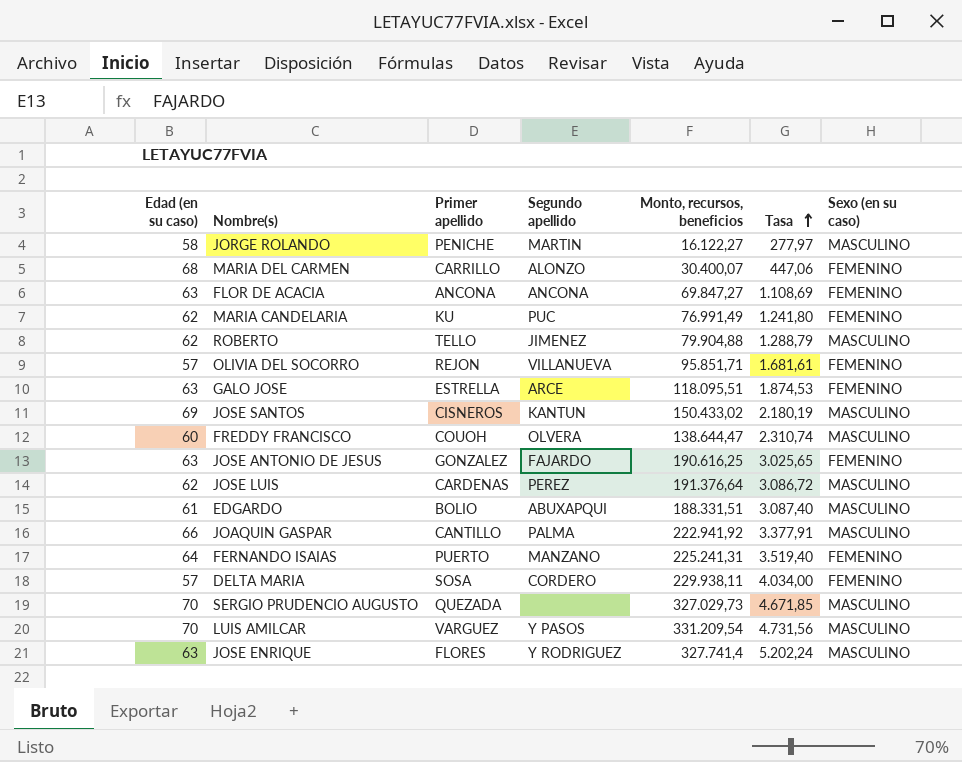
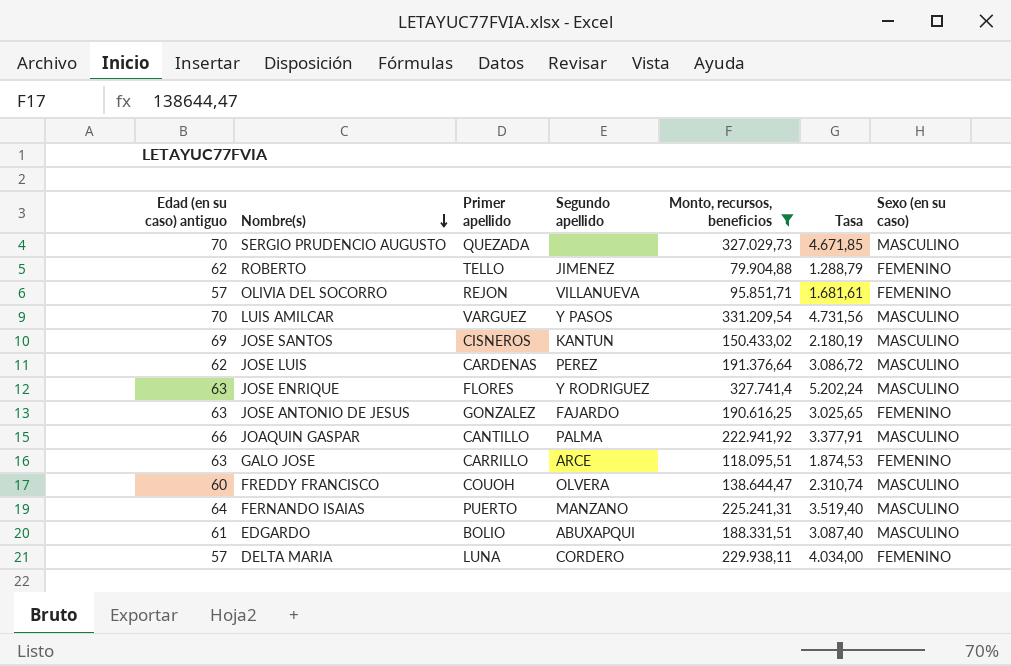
filter: none -> Monto, recursos, beneficios >= 79.904,88
row order: Tasa ascending -> Nombre(s) descending
column name: Edad (en su caso) -> Edad (en su caso) antiguo
ROBERTO | Sexo (en su caso): MASCULINO -> FEMENINO
GALO JOSE | Primer apellido: ESTRELLA -> CARRILLO
FERNANDO ISAIAS | Sexo (en su caso): FEMENINO -> MASCULINO
DELTA MARIA | Primer apellido: SOSA -> LUNA

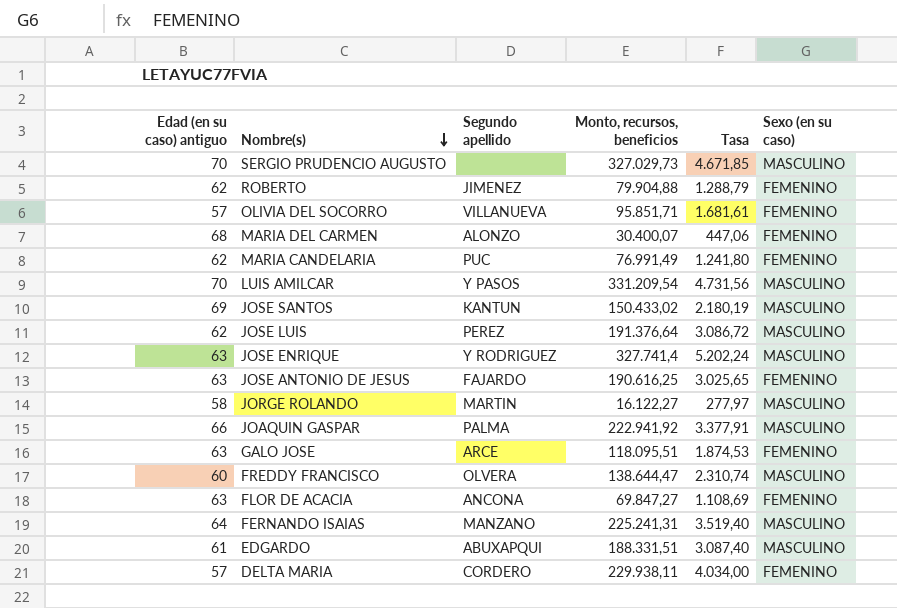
filter: Monto, recursos, beneficios >= 79.904,88 -> none
column Primer apellido | position: 3 -> none

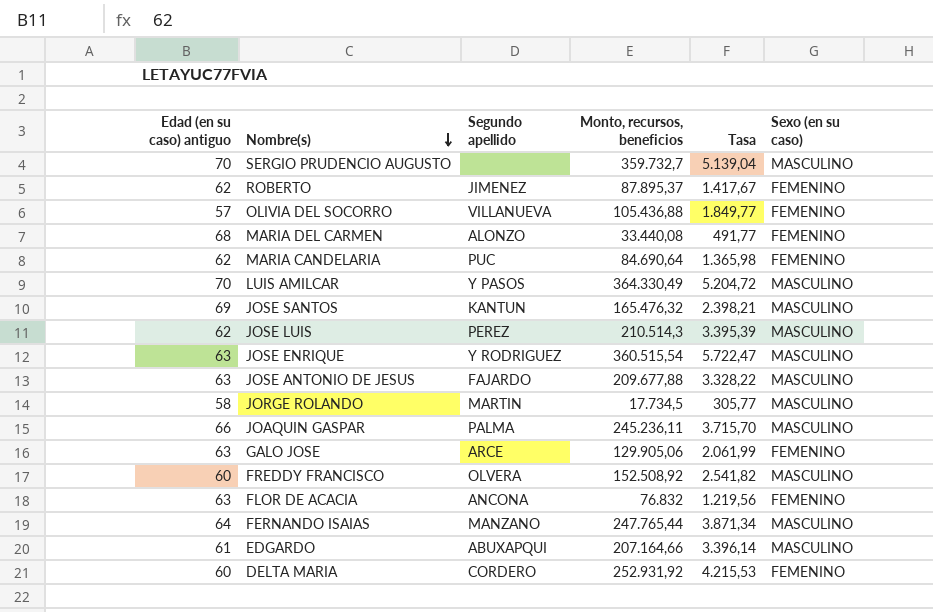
SERGIO PRUDENCIO AUGUSTO | Monto, recursos, beneficios: 327.029,73 -> 359.732,7
SERGIO PRUDENCIO AUGUSTO | Tasa: 4.671,85 -> 5.139,04
ROBERTO | Monto, recursos, beneficios: 79.904,88 -> 87.895,37
ROBERTO | Tasa: 1.288,79 -> 1.417,67
OLIVIA DEL SOCORRO | Monto, recursos, beneficios: 95.851,71 -> 105.436,88
OLIVIA DEL SOCORRO | Tasa: 1.681,61 -> 1.849,77
MARIA DEL CARMEN | Monto, recursos, beneficios: 30.400,07 -> 33.440,08
MARIA DEL CARMEN | Tasa: 447,06 -> 491,77
MARIA CANDELARIA | Monto, recursos, beneficios: 76.991,49 -> 84.690,64
MARIA CANDELARIA | Tasa: 1.241,80 -> 1.365,98
LUIS AMILCAR | Monto, recursos, beneficios: 331.209,54 -> 364.330,49
LUIS AMILCAR | Tasa: 4.731,56 -> 5.204,72
JOSE SANTOS | Monto, recursos, beneficios: 150.433,02 -> 165.476,32
JOSE SANTOS | Tasa: 2.180,19 -> 2.398,21
JOSE LUIS | Monto, recursos, beneficios: 191.376,64 -> 210.514,3
JOSE LUIS | Tasa: 3.086,72 -> 3.395,39
JOSE ENRIQUE | Monto, recursos, beneficios: 327.741,4 -> 360.515,54
JOSE ENRIQUE | Tasa: 5.202,24 -> 5.722,47
JOSE ANTONIO DE JESUS | Monto, recursos, beneficios: 190.616,25 -> 209.677,88
JOSE ANTONIO DE JESUS | Tasa: 3.025,65 -> 3.328,22
JOSE ANTONIO DE JESUS | Sexo (en su caso): FEMENINO -> MASCULINO
JORGE ROLANDO | Monto, recursos, beneficios: 16.122,27 -> 17.734,5
JORGE ROLANDO | Tasa: 277,97 -> 305,77
JOAQUIN GASPAR | Monto, recursos, beneficios: 222.941,92 -> 245.236,11
JOAQUIN GASPAR | Tasa: 3.377,91 -> 3.715,70
GALO JOSE | Monto, recursos, beneficios: 118.095,51 -> 129.905,06
GALO JOSE | Tasa: 1.874,53 -> 2.061,99
FREDDY FRANCISCO | Monto, recursos, beneficios: 138.644,47 -> 152.508,92
FREDDY FRANCISCO | Tasa: 2.310,74 -> 2.541,82
FLOR DE ACACIA | Monto, recursos, beneficios: 69.847,27 -> 76.832
FLOR DE ACACIA | Tasa: 1.108,69 -> 1.219,56
FERNANDO ISAIAS | Monto, recursos, beneficios: 225.241,31 -> 247.765,44
FERNANDO ISAIAS | Tasa: 3.519,40 -> 3.871,34
EDGARDO | Monto, recursos, beneficios: 188.331,51 -> 207.164,66
EDGARDO | Tasa: 3.087,40 -> 3.396,14
DELTA MARIA | Edad (en su caso) antiguo: 57 -> 60
DELTA MARIA | Monto, recursos, beneficios: 229.938,11 -> 252.931,92
DELTA MARIA | Tasa: 4.034,00 -> 4.215,53

